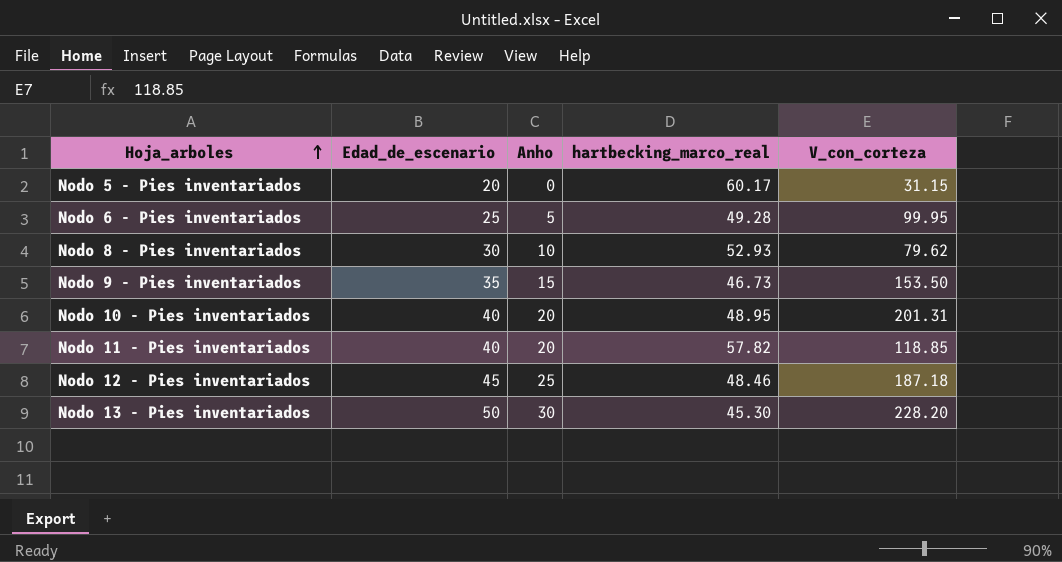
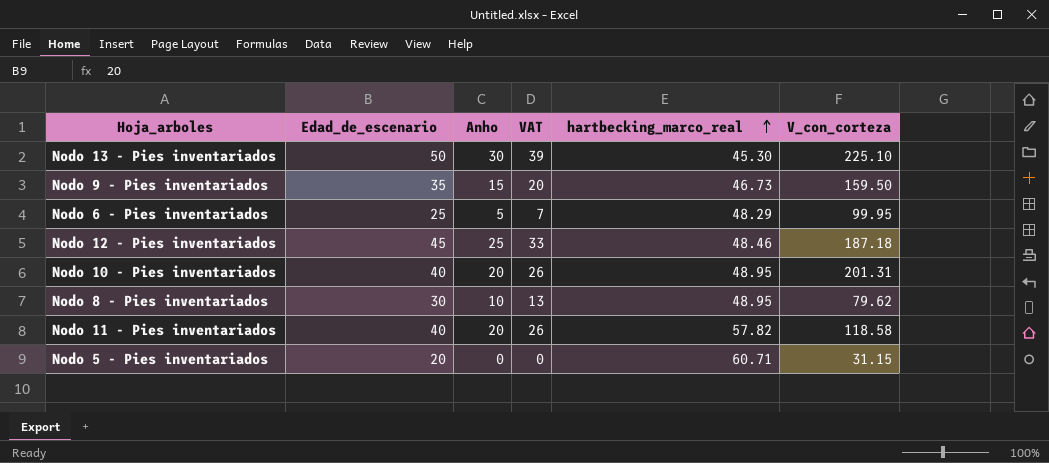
row order: Hoja_arboles ascending -> hartbecking_marco_real ascending
column VAT | formula: none -> [Anho] * 1.3
Nodo 13 - Pies inventariados | V_con_corteza: 228.20 -> 225.10
Nodo 9 - Pies inventariados | V_con_corteza: 153.50 -> 159.50
Nodo 6 - Pies inventariados | hartbecking_marco_real: 49.28 -> 48.29
Nodo 8 - Pies inventariados | hartbecking_marco_real: 52.93 -> 48.95
Nodo 11 - Pies inventariados | V_con_corteza: 118.85 -> 118.58
Nodo 5 - Pies inventariados | hartbecking_marco_real: 60.17 -> 60.71

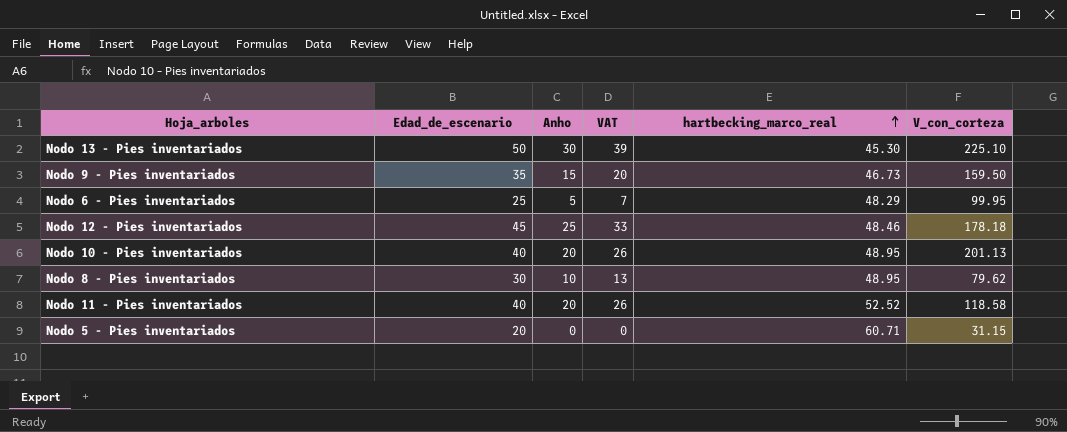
Nodo 12 - Pies inventariados | V_con_corteza: 187.18 -> 178.18
Nodo 10 - Pies inventariados | V_con_corteza: 201.31 -> 201.13
Nodo 11 - Pies inventariados | hartbecking_marco_real: 57.82 -> 52.52

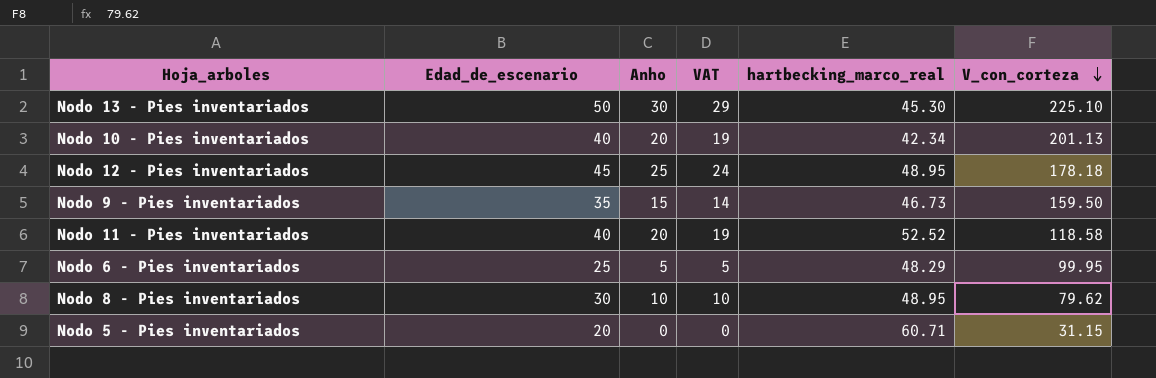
row order: hartbecking_marco_real ascending -> V_con_corteza descending
column VAT | formula: [Anho] * 1.3 -> [Anho] * 0.95
Nodo 10 - Pies inventariados | hartbecking_marco_real: 48.95 -> 42.34
Nodo 12 - Pies inventariados | hartbecking_marco_real: 48.46 -> 48.95

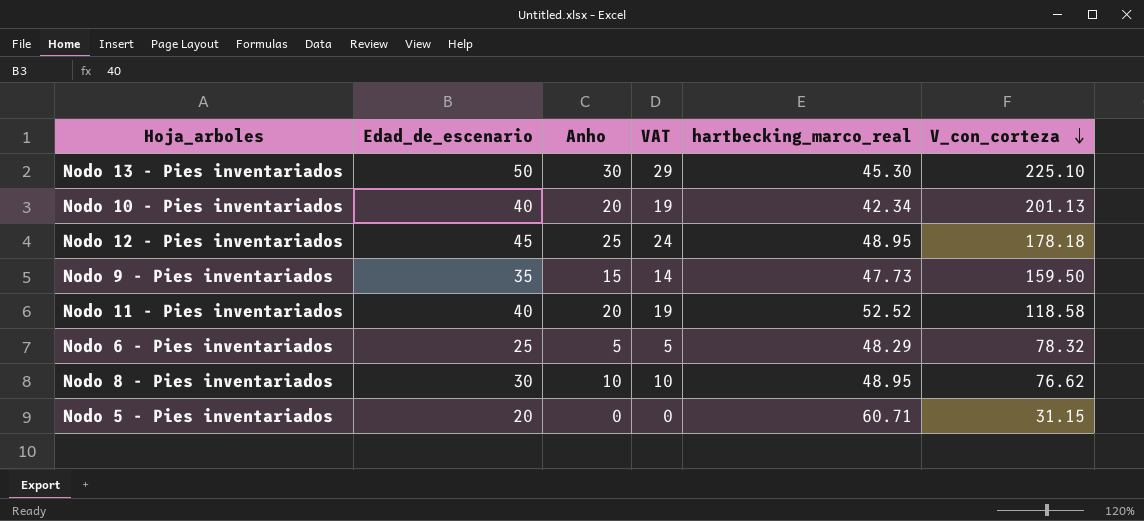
Nodo 9 - Pies inventariados | hartbecking_marco_real: 46.73 -> 47.73
Nodo 6 - Pies inventariados | V_con_corteza: 99.95 -> 78.32
Nodo 8 - Pies inventariados | V_con_corteza: 79.62 -> 76.62

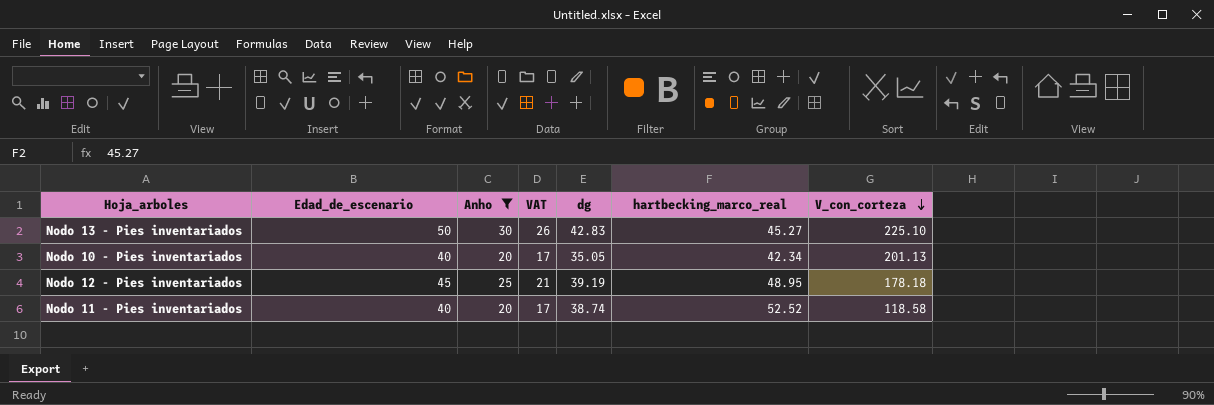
filter: none -> Anho >= 20
column VAT | formula: [Anho] * 0.95 -> [Anho] * 0.85
column dg | position: none -> 5
Nodo 13 - Pies inventariados | hartbecking_marco_real: 45.30 -> 45.27

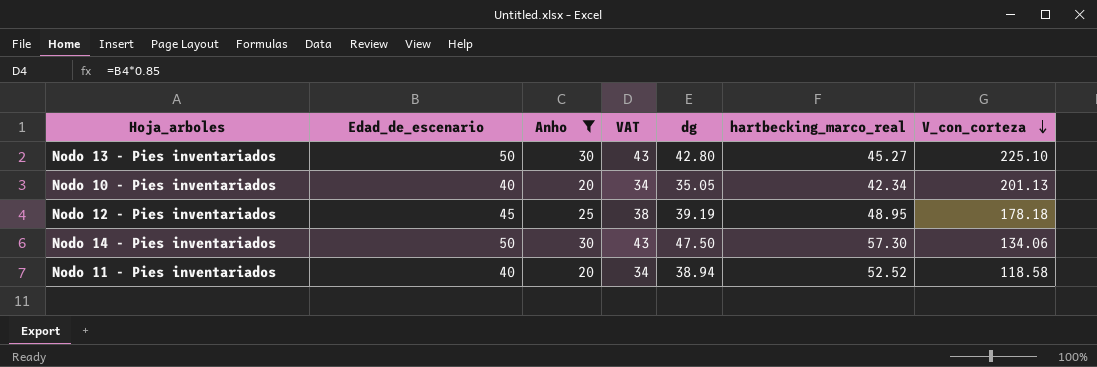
column VAT | formula: [Anho] * 0.85 -> [Edad_de_escenario] * 0.85
Nodo 13 - Pies inventariados | dg: 42.83 -> 42.80
row Nodo 14 - Pies inventariados: none -> 50 | 30 | 43 | 47.50 | 57.30 | 134.06
Nodo 11 - Pies inventariados | dg: 38.74 -> 38.94

